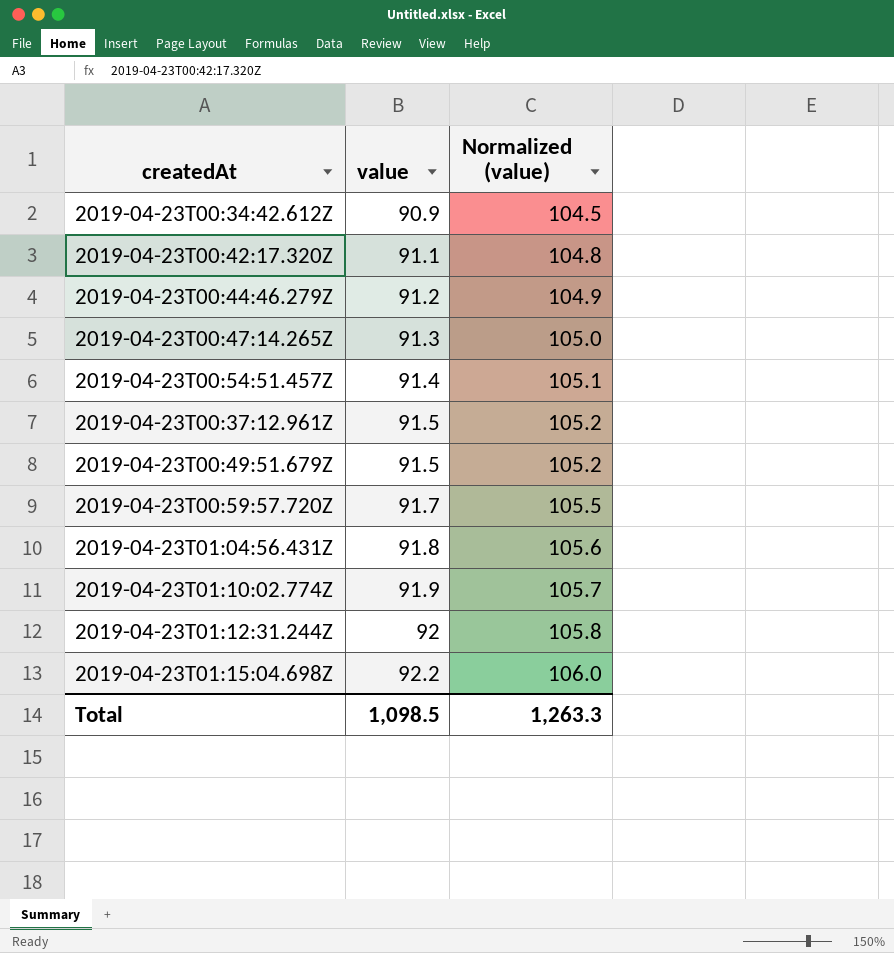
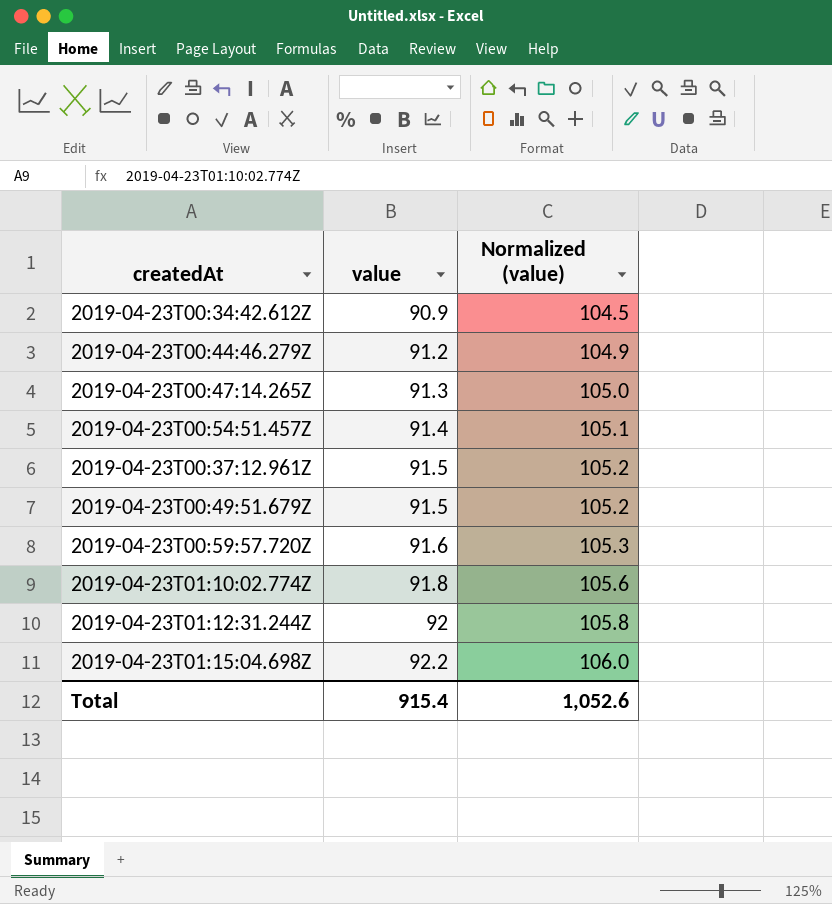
row 2019-04-23T00:42:17.320Z: 91.1 | 104.8 -> none
row 2019-04-23T01:04:56.431Z: 91.8 | 105.6 -> none
2019-04-23T00:59:57.720Z | value: 91.7 -> 91.6
2019-04-23T00:59:57.720Z | Normalized (value): 105.5 -> 105.3
2019-04-23T01:10:02.774Z | value: 91.9 -> 91.8
2019-04-23T01:10:02.774Z | Normalized (value): 105.7 -> 105.6
Total | value: 1,098.5 -> 915.4
Total | Normalized (value): 1,263.3 -> 1,052.6

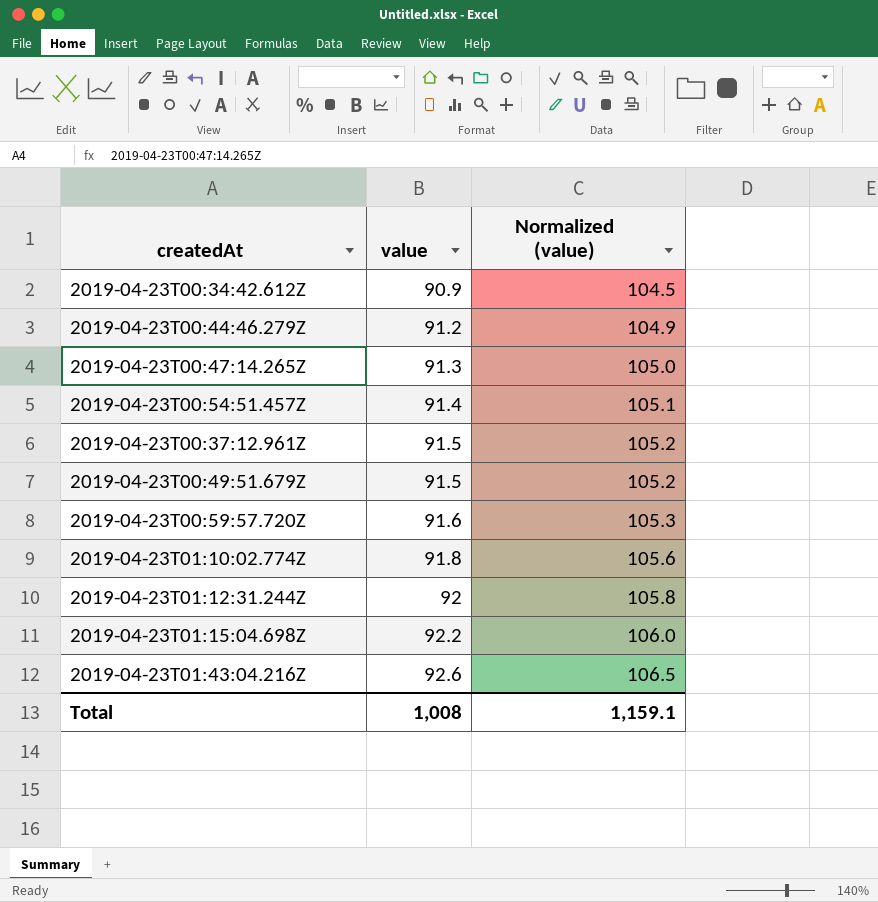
row 2019-04-23T01:43:04.216Z: none -> 92.6 | 106.5
Total | value: 915.4 -> 1,008
Total | Normalized (value): 1,052.6 -> 1,159.1

